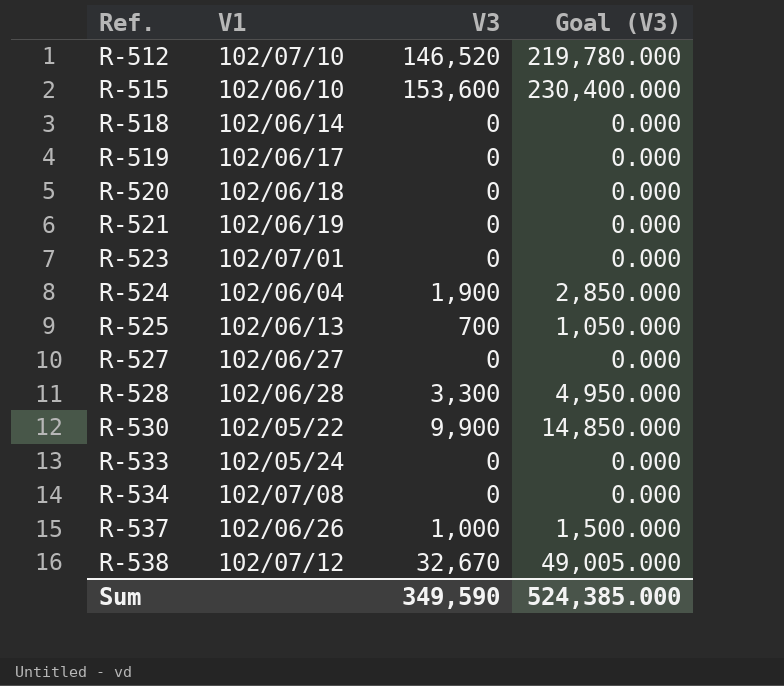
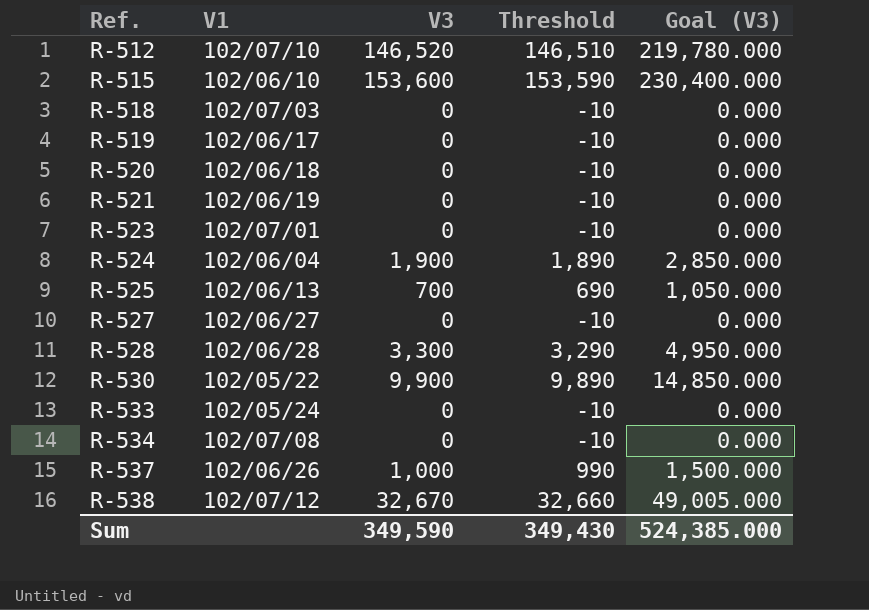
column Threshold | formula: none -> [V3] - 10
R-518 | V1: 102/06/14 -> 102/07/03

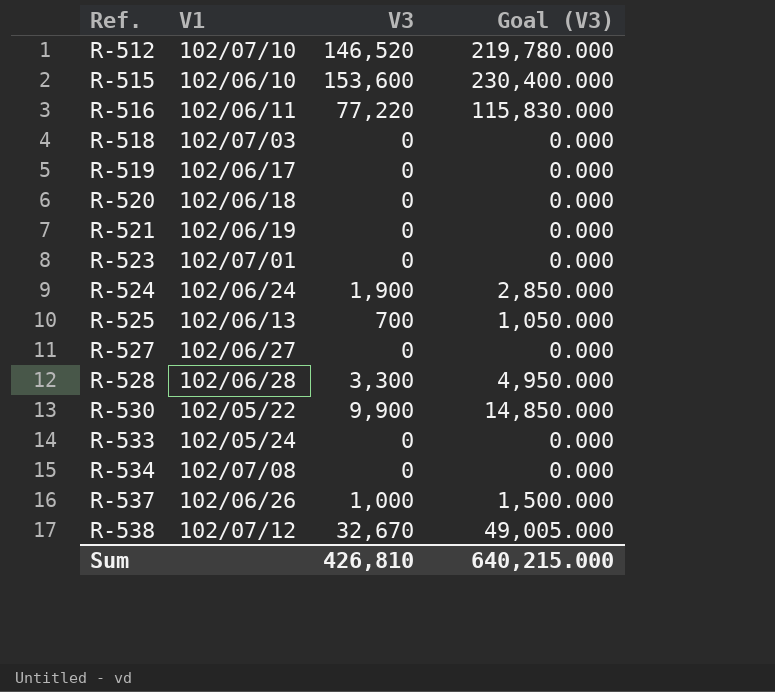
column Threshold | formula: [V3] - 10 -> none
row R-516: none -> 102/06/11 | 77,220 | 115,830.000
R-524 | V1: 102/06/04 -> 102/06/24
Sum | V3: 349,590 -> 426,810
Sum | Goal (V3): 524,385.000 -> 640,215.000

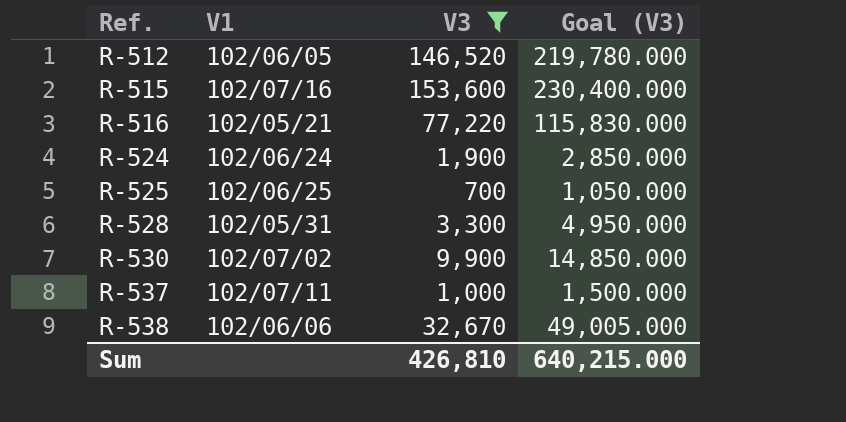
filter: none -> V3 != 0
R-512 | V1: 102/07/10 -> 102/06/05
R-515 | V1: 102/06/10 -> 102/07/16
R-516 | V1: 102/06/11 -> 102/05/21
R-525 | V1: 102/06/13 -> 102/06/25
R-528 | V1: 102/06/28 -> 102/05/31
R-530 | V1: 102/05/22 -> 102/07/02
R-537 | V1: 102/06/26 -> 102/07/11
R-538 | V1: 102/07/12 -> 102/06/06

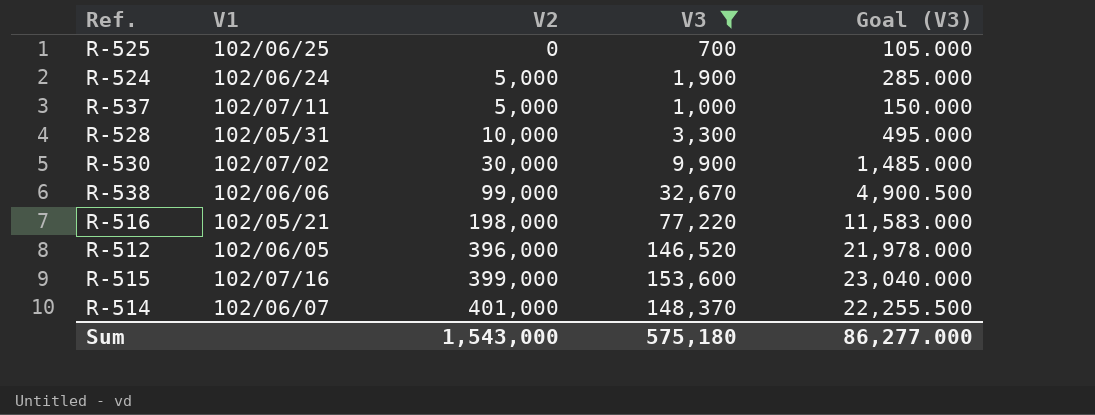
row order: Ref. ascending -> V2 ascending
column V2 | position: none -> 3
column Goal (V3) | formula: [V3] * 1.5 -> [V3] * 0.15
row R-514: none -> 102/06/07 | 401,000 | 148,370 | 22,255.500
Sum | V3: 426,810 -> 575,180
Sum | Goal (V3): 640,215.000 -> 86,277.000

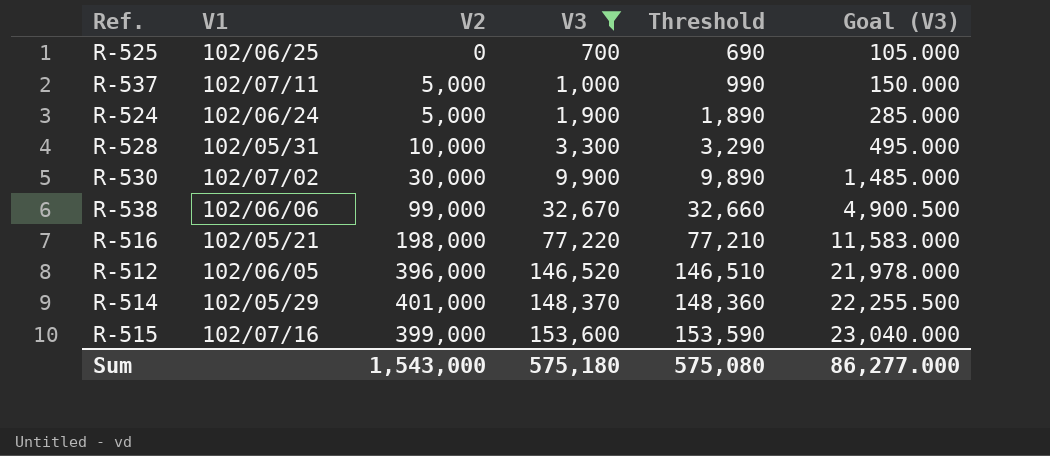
row order: V2 ascending -> V3 ascending
column Threshold | formula: none -> [V3] - 10
R-514 | V1: 102/06/07 -> 102/05/29

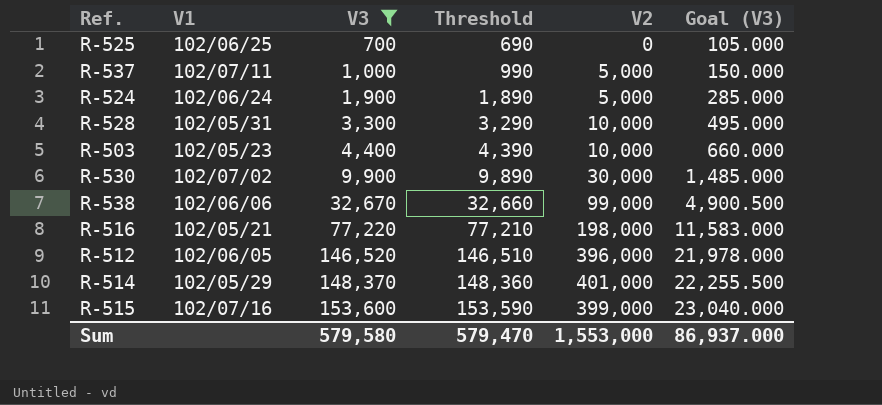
column V2 | position: 3 -> 5
row R-503: none -> 102/05/23 | 4,400 | 4,390 | 10,000 | 660.000
Sum | V3: 575,180 -> 579,580
Sum | Threshold: 575,080 -> 579,470
Sum | V2: 1,543,000 -> 1,553,000
Sum | Goal (V3): 86,277.000 -> 86,937.000

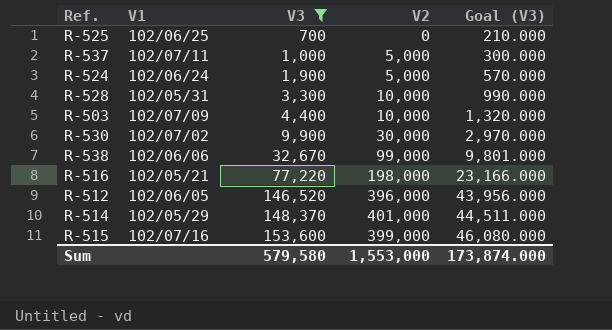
column Threshold | formula: [V3] - 10 -> none
column Goal (V3) | formula: [V3] * 0.15 -> [V3] * 0.3
R-503 | V1: 102/05/23 -> 102/07/09
Sum | Goal (V3): 86,937.000 -> 173,874.000

